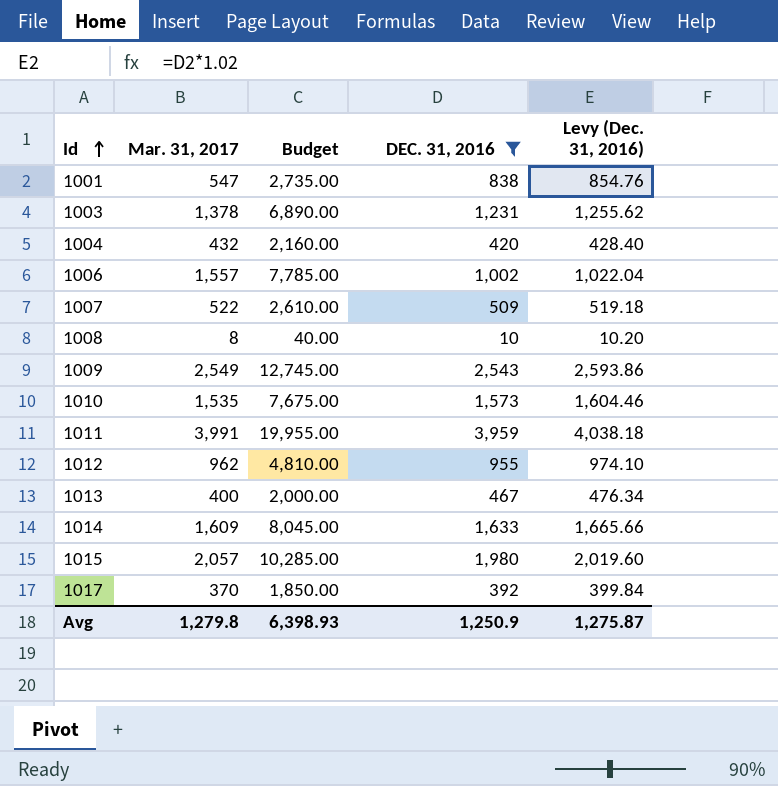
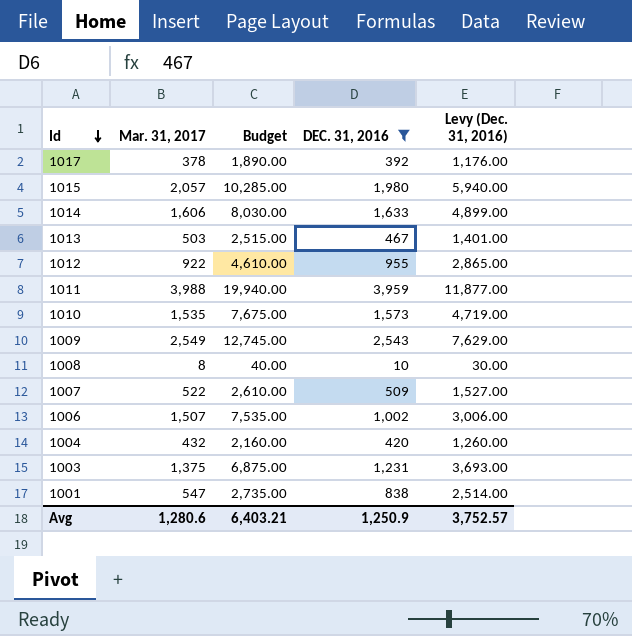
row order: Id ascending -> Id descending
column Levy (Dec. 31, 2016) | formula: [DEC. 31, 2016] * 1.02 -> [DEC. 31, 2016] * 3
1017 | Mar. 31, 2017: 370 -> 378
1017 | Budget: 1,850.00 -> 1,890.00
1014 | Mar. 31, 2017: 1,609 -> 1,606
1014 | Budget: 8,045.00 -> 8,030.00
1013 | Mar. 31, 2017: 400 -> 503
1013 | Budget: 2,000.00 -> 2,515.00
1012 | Mar. 31, 2017: 962 -> 922
1012 | Budget: 4,810.00 -> 4,610.00
1011 | Mar. 31, 2017: 3,991 -> 3,988
1011 | Budget: 19,955.00 -> 19,940.00
1006 | Mar. 31, 2017: 1,557 -> 1,507
1006 | Budget: 7,785.00 -> 7,535.00
1003 | Mar. 31, 2017: 1,378 -> 1,375
1003 | Budget: 6,890.00 -> 6,875.00
Avg | Mar. 31, 2017: 1,279.8 -> 1,280.6
Avg | Budget: 6,398.93 -> 6,403.21
Avg | Levy (Dec. 31, 2016): 1,275.87 -> 3,752.57

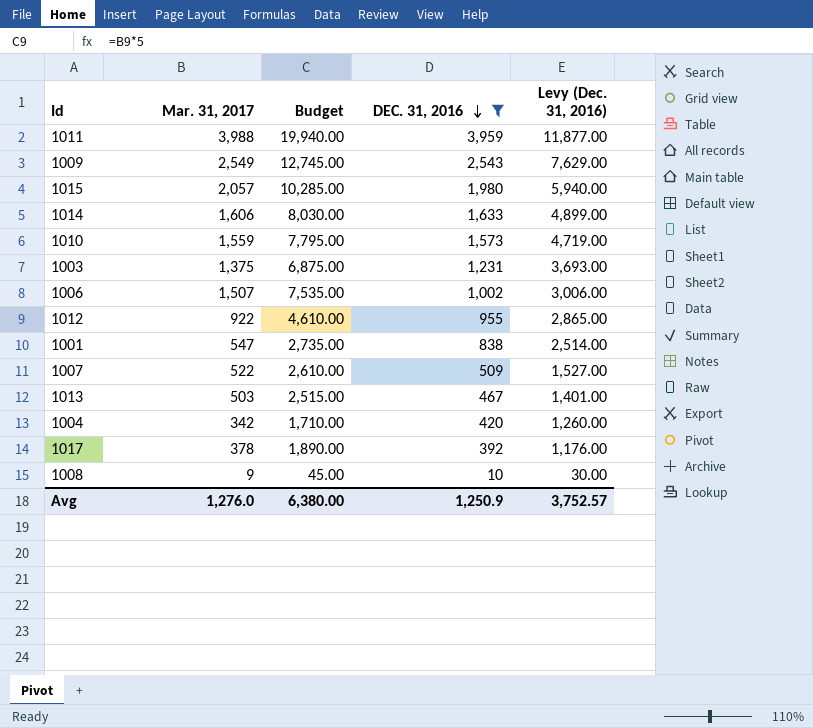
row order: Id descending -> DEC. 31, 2016 descending
1010 | Mar. 31, 2017: 1,535 -> 1,559
1010 | Budget: 7,675.00 -> 7,795.00
1004 | Mar. 31, 2017: 432 -> 342
1004 | Budget: 2,160.00 -> 1,710.00
1008 | Mar. 31, 2017: 8 -> 9
1008 | Budget: 40.00 -> 45.00
Avg | Mar. 31, 2017: 1,280.6 -> 1,276.0
Avg | Budget: 6,403.21 -> 6,380.00

